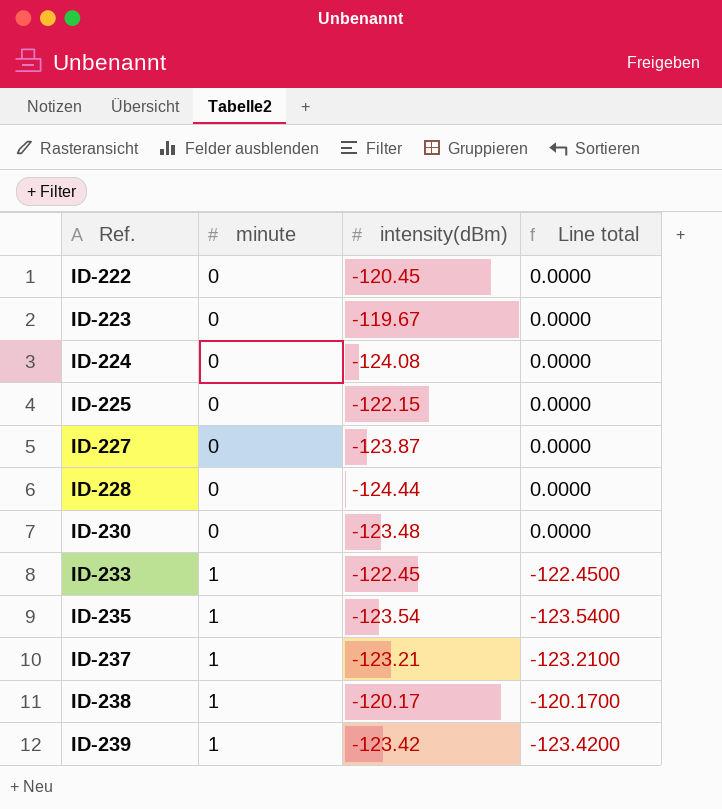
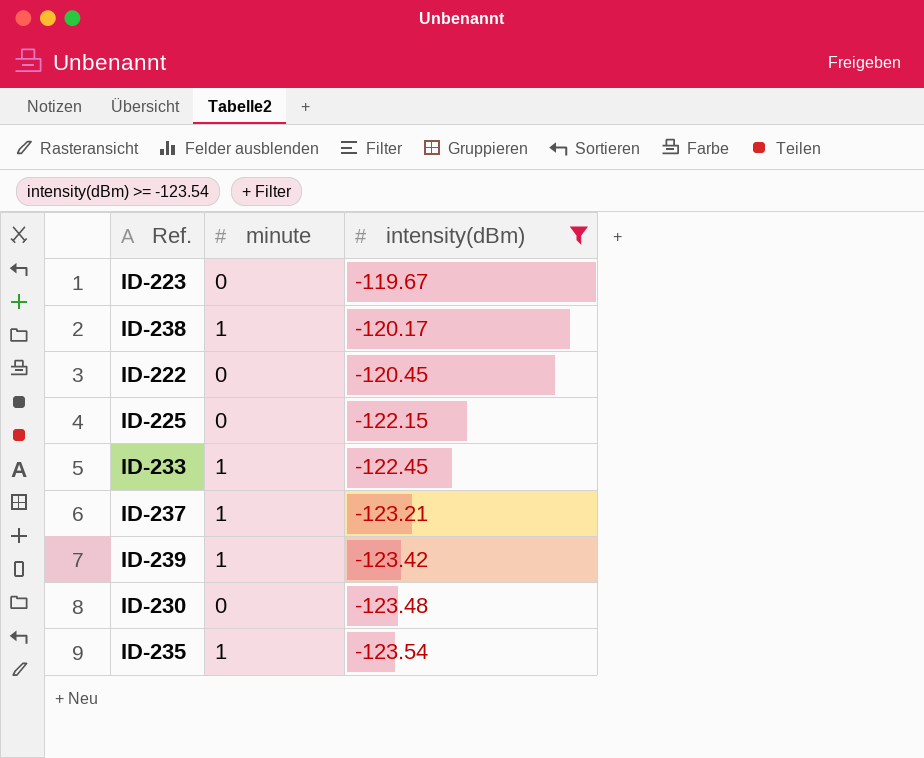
filter: none -> intensity(dBm) >= -123.54
row order: Ref. ascending -> intensity(dBm) descending
column Line total | formula: [minute] * [intensity(dBm)] -> none

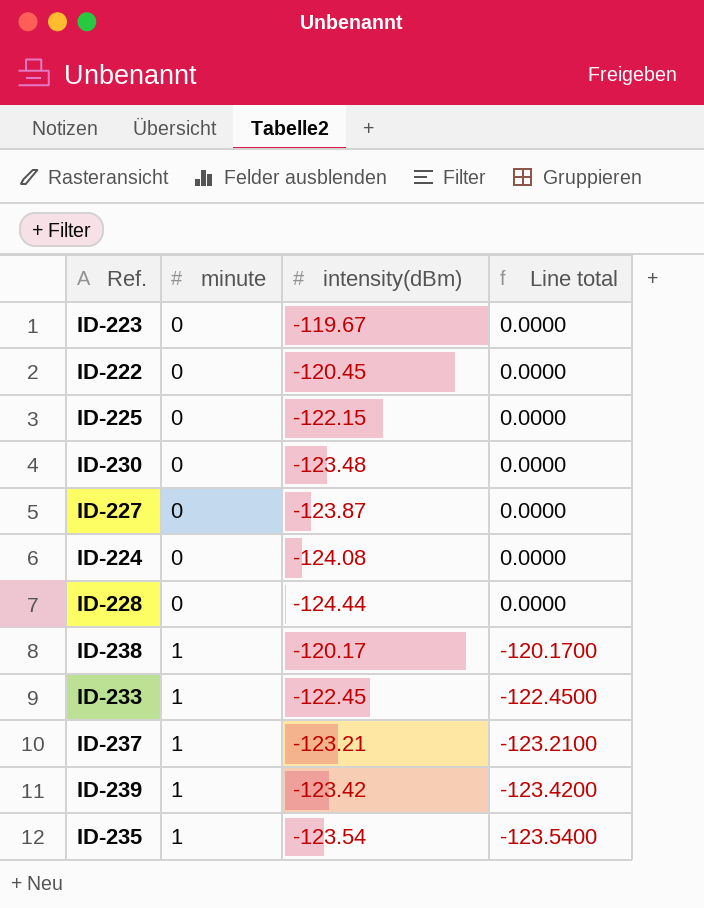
filter: intensity(dBm) >= -123.54 -> none
row order: intensity(dBm) descending -> minute ascending
column Line total | formula: none -> [minute] * [intensity(dBm)]

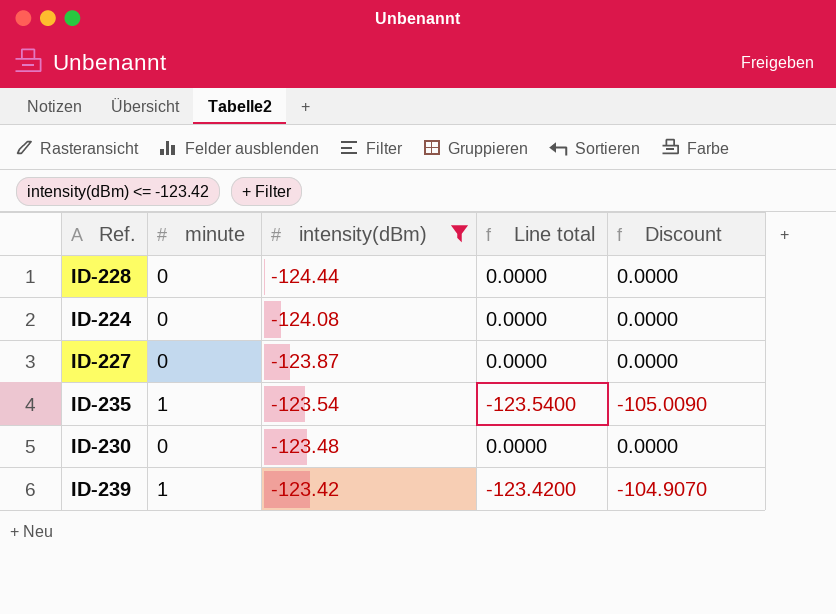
filter: none -> intensity(dBm) <= -123.42
row order: minute ascending -> intensity(dBm) ascending
column Discount | formula: none -> [Line total] * 0.85

